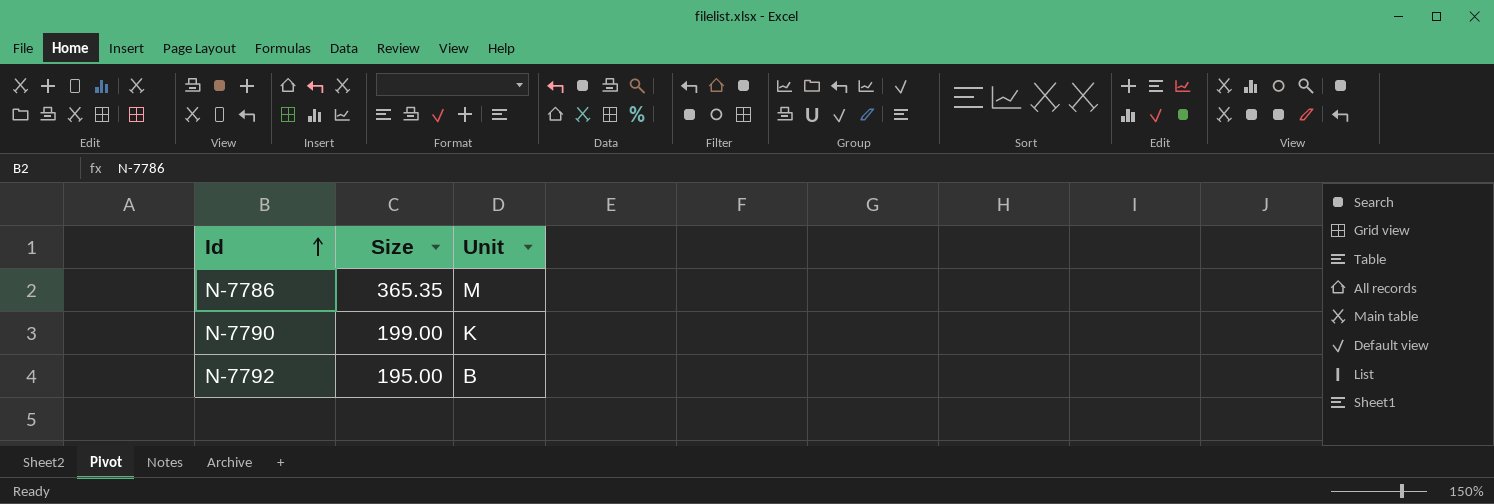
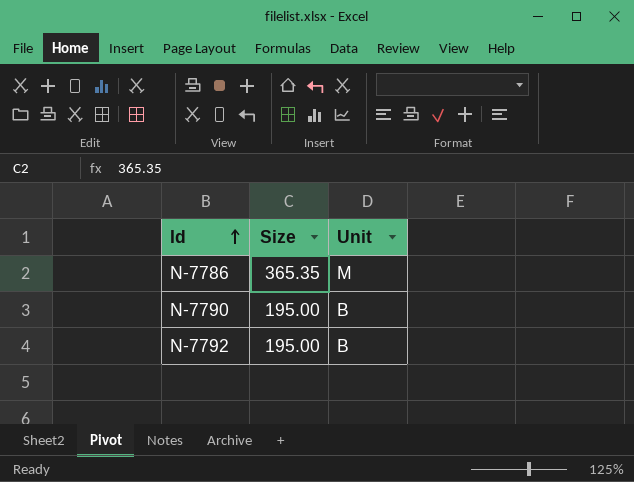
N-7790 | Size: 199.00 -> 195.00
N-7790 | Unit: K -> B

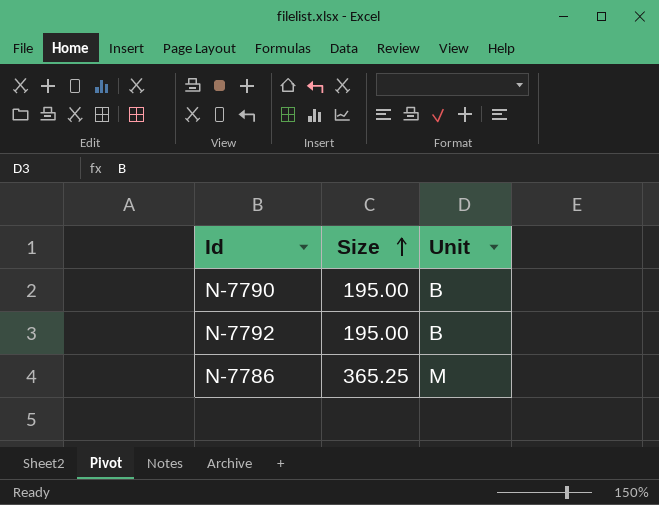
row order: Id ascending -> Size ascending
N-7786 | Size: 365.35 -> 365.25

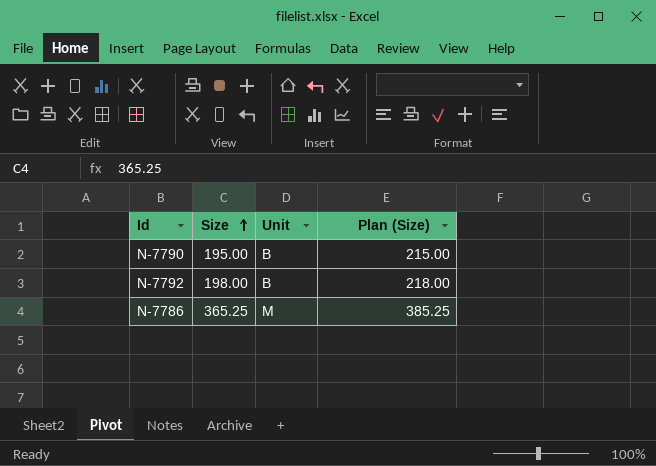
column Plan (Size) | formula: none -> [Size] + 20
N-7792 | Size: 195.00 -> 198.00

